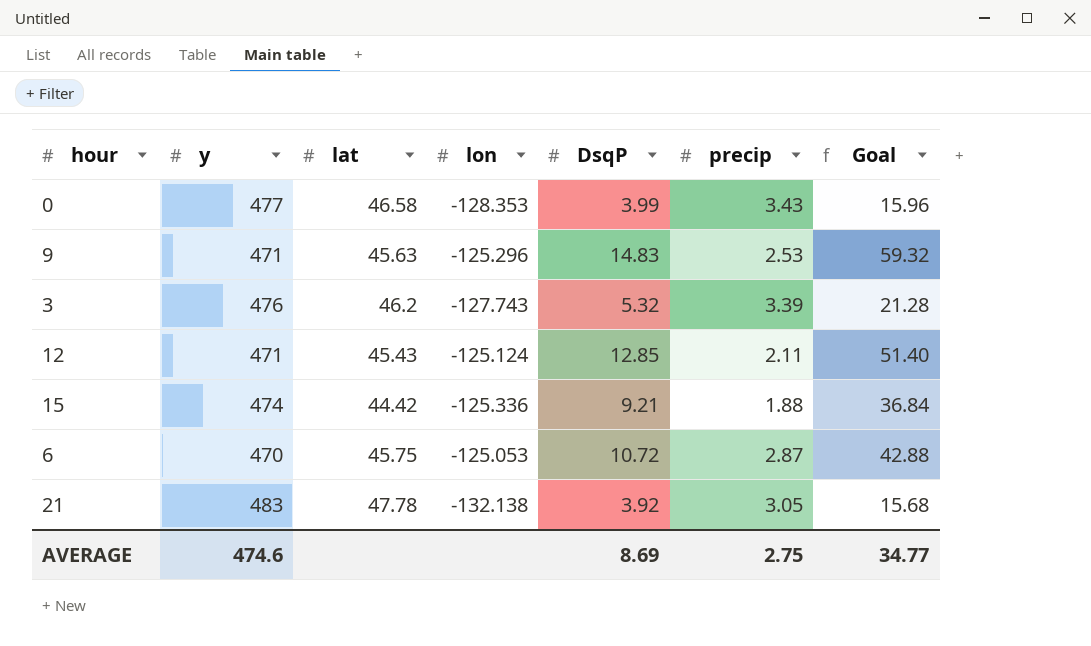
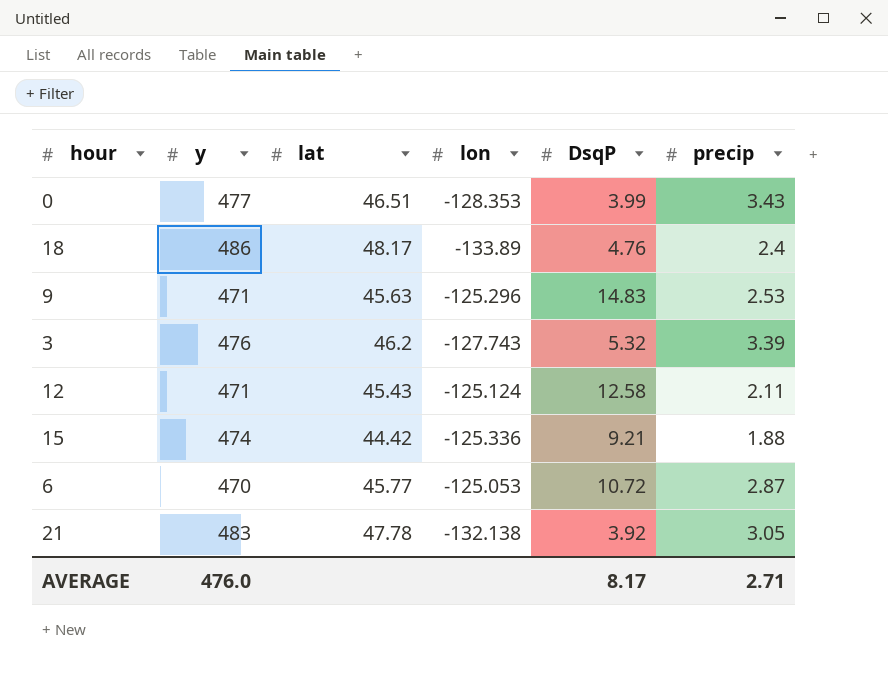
column Goal | formula: [DsqP] * 4 -> none
0 | lat: 46.58 -> 46.51
row 18: none -> 486 | 48.17 | -133.89 | 4.76 | 2.4
12 | DsqP: 12.85 -> 12.58
6 | lat: 45.75 -> 45.77
AVERAGE | y: 474.6 -> 476.0
AVERAGE | DsqP: 8.69 -> 8.17
AVERAGE | precip: 2.75 -> 2.71

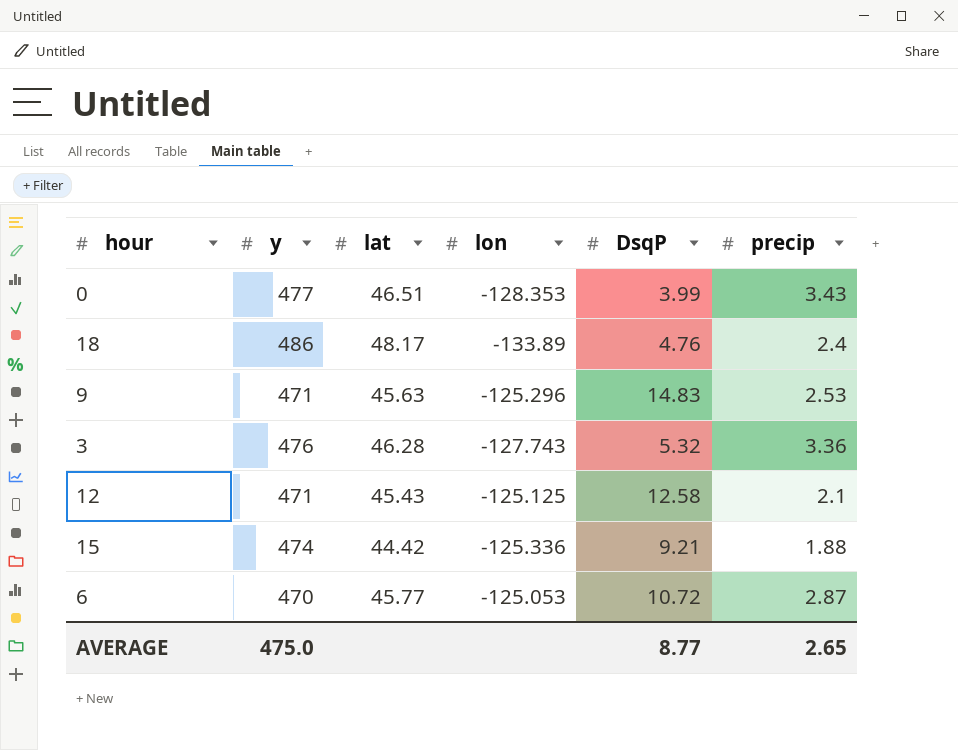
row 21: 483 | 47.78 | -132.138 | 3.92 | 3.05 -> none
3 | lat: 46.2 -> 46.28
3 | precip: 3.39 -> 3.36
12 | lon: -125.124 -> -125.125
12 | precip: 2.11 -> 2.1
AVERAGE | y: 476.0 -> 475.0
AVERAGE | DsqP: 8.17 -> 8.77
AVERAGE | precip: 2.71 -> 2.65

